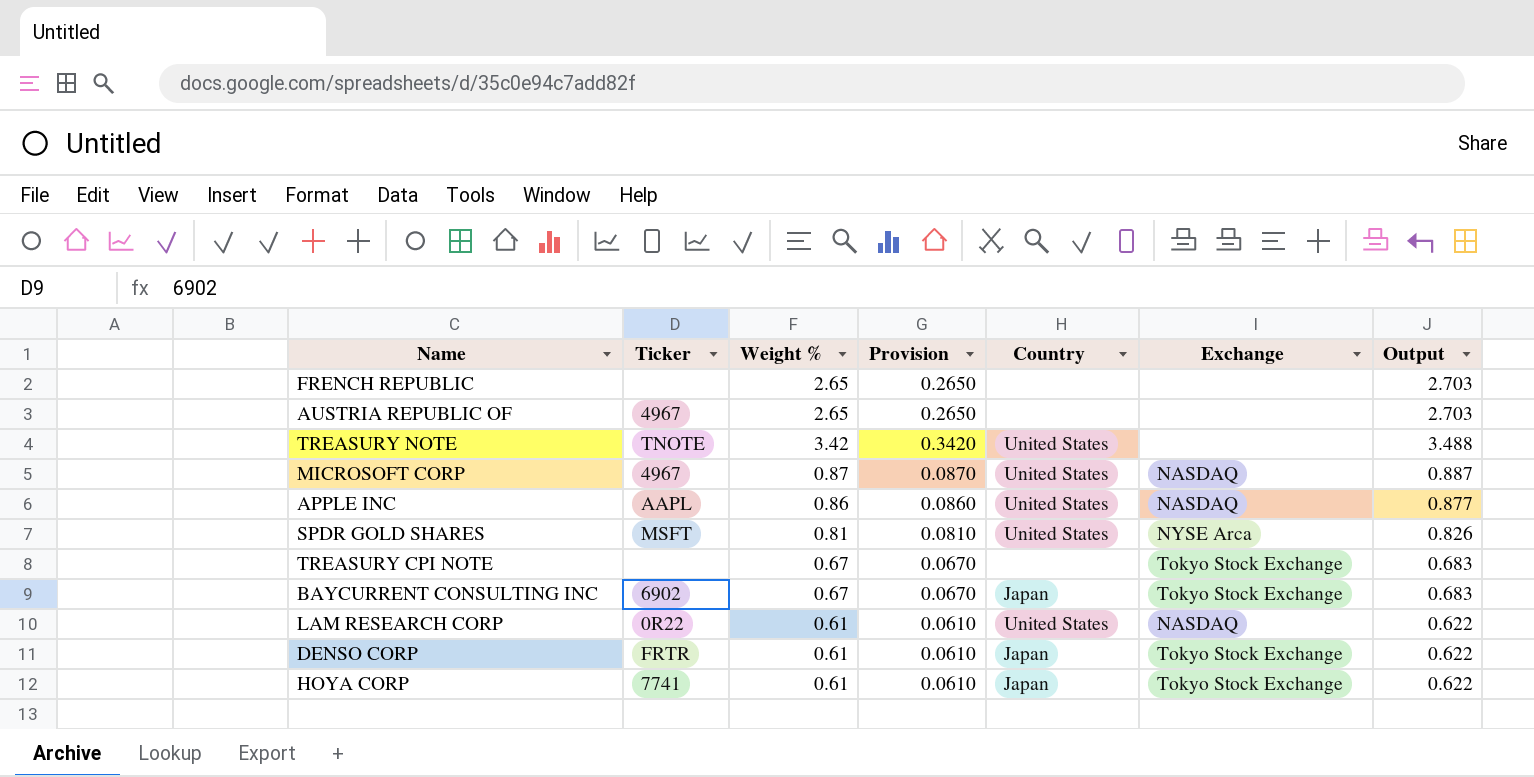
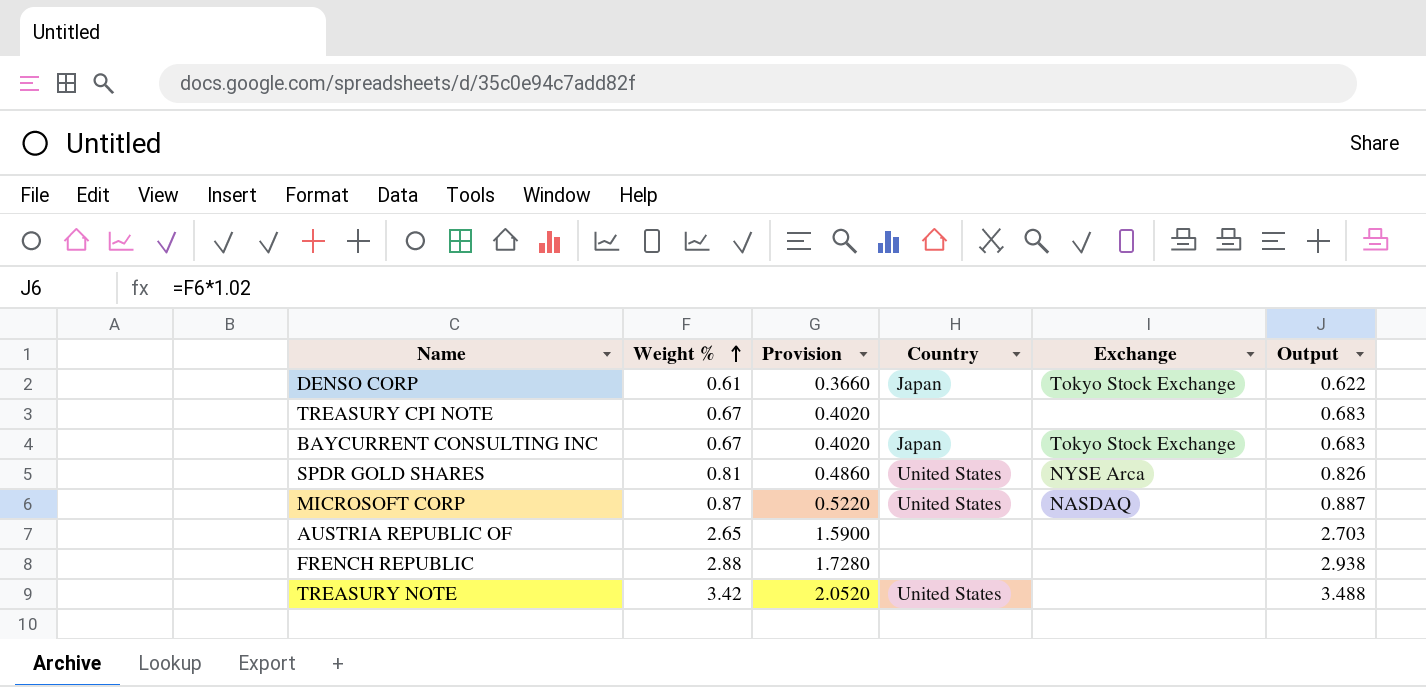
row order: none -> Weight % ascending
column Ticker | position: 2 -> none
column Provision | formula: [Weight %] * 0.1 -> [Weight %] * 0.6
row APPLE INC: AAPL | 0.86 | 0.0860 | United States | NASDAQ | 0.877 -> none
row LAM RESEARCH CORP: 0R22 | 0.61 | 0.0610 | United States | NASDAQ | 0.622 -> none
row HOYA CORP: 7741 | 0.61 | 0.0610 | Japan | Tokyo Stock Exchange | 0.622 -> none
TREASURY CPI NOTE | Exchange: Tokyo Stock Exchange -> none
FRENCH REPUBLIC | Weight %: 2.65 -> 2.88
FRENCH REPUBLIC | Output: 2.703 -> 2.938

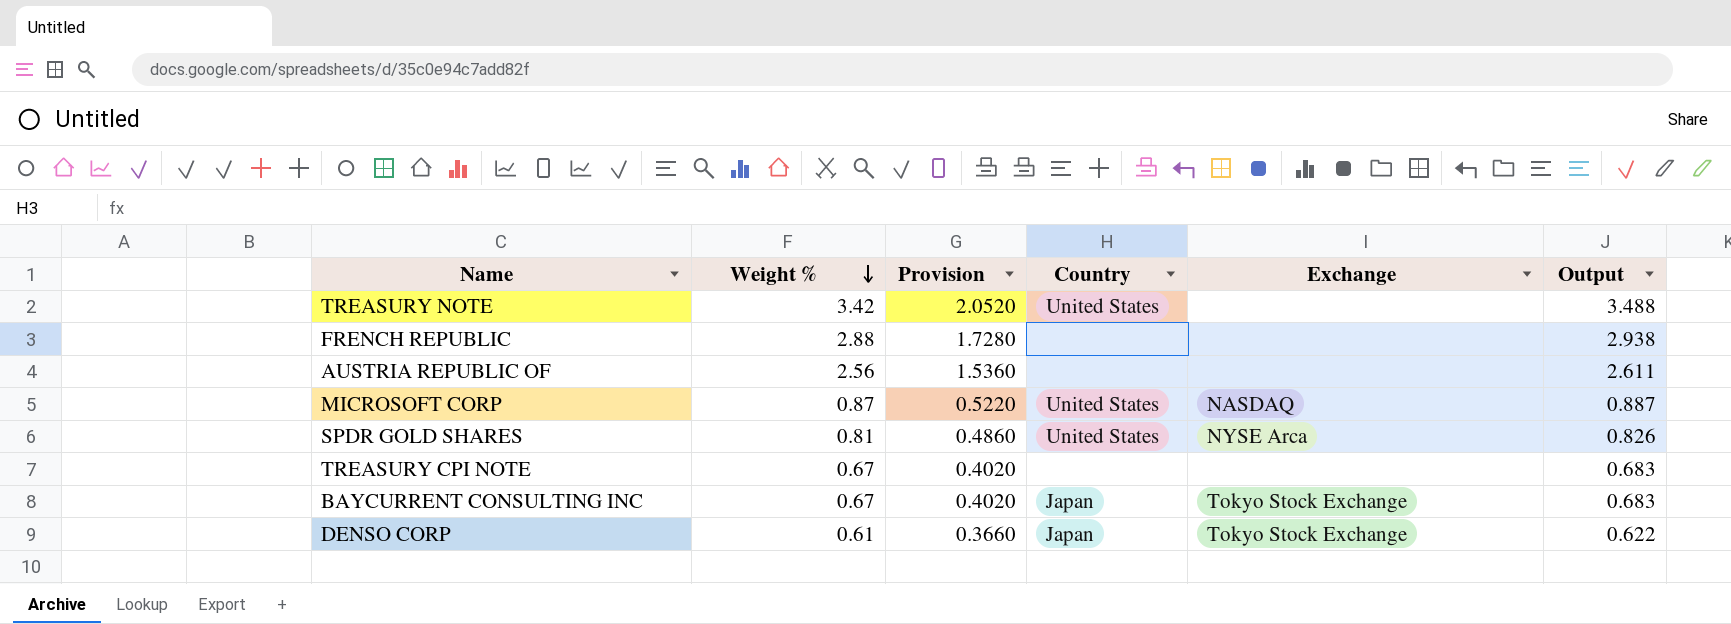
row order: Weight % ascending -> Weight % descending
AUSTRIA REPUBLIC OF | Weight %: 2.65 -> 2.56
AUSTRIA REPUBLIC OF | Provision: 1.5900 -> 1.5360
AUSTRIA REPUBLIC OF | Output: 2.703 -> 2.611

